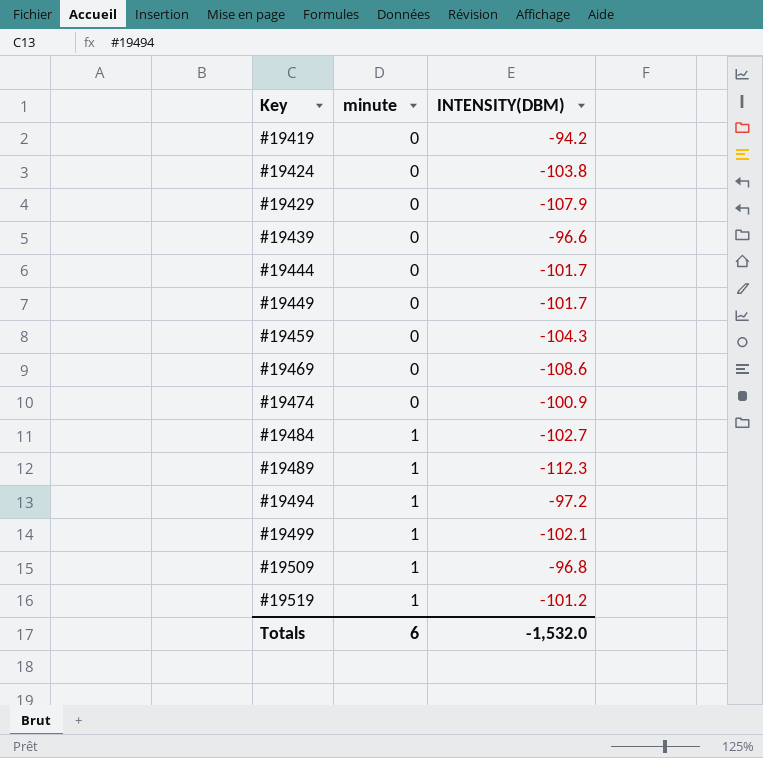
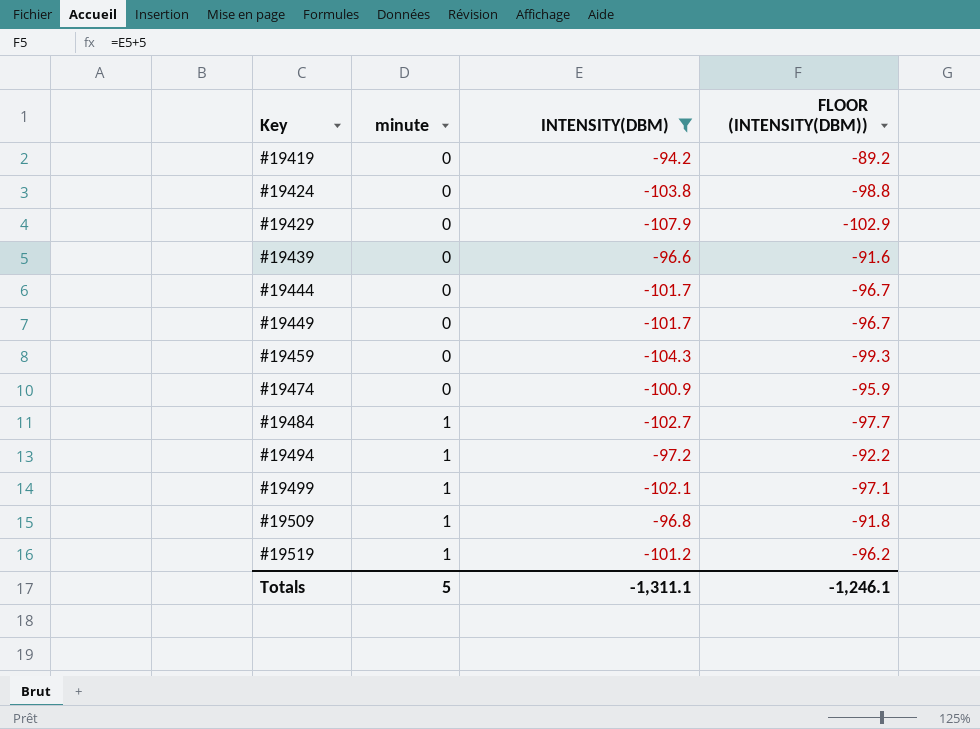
filter: none -> INTENSITY(DBM) >= -107.9
column FLOOR (INTENSITY(DBM)) | formula: none -> [INTENSITY(DBM)] + 5
Totals | minute: 6 -> 5
Totals | INTENSITY(DBM): -1,532.0 -> -1,311.1

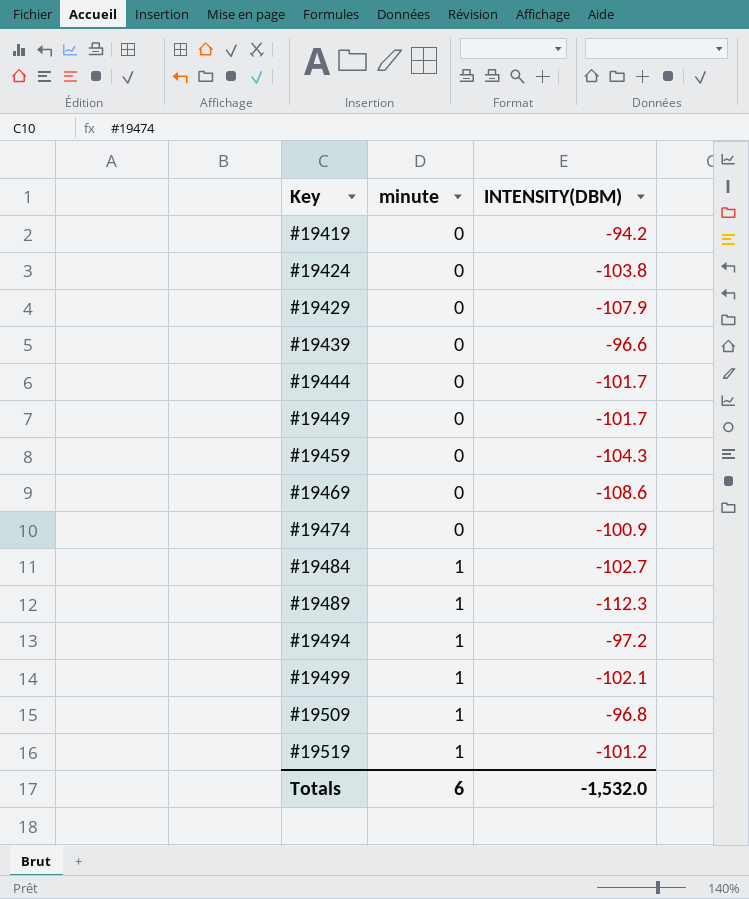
filter: INTENSITY(DBM) >= -107.9 -> none
column FLOOR (INTENSITY(DBM)) | formula: [INTENSITY(DBM)] + 5 -> none
Totals | minute: 5 -> 6
Totals | INTENSITY(DBM): -1,311.1 -> -1,532.0

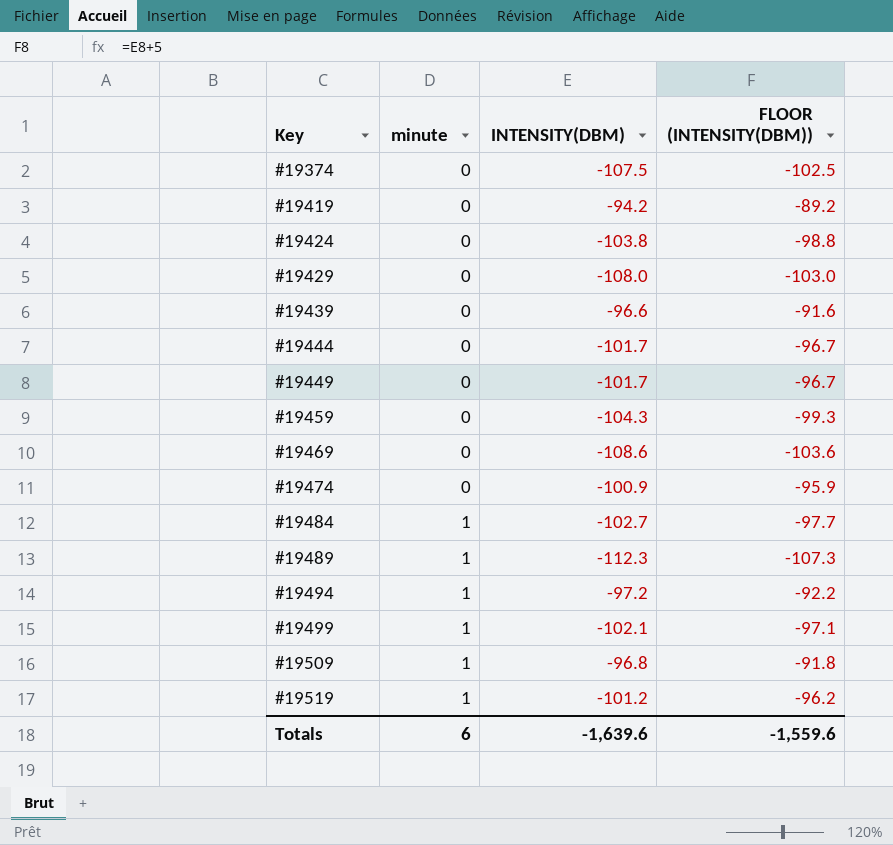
column FLOOR (INTENSITY(DBM)) | formula: none -> [INTENSITY(DBM)] + 5
row #19374: none -> 0 | -107.5 | -102.5
#19429 | INTENSITY(DBM): -107.9 -> -108.0
Totals | INTENSITY(DBM): -1,532.0 -> -1,639.6

